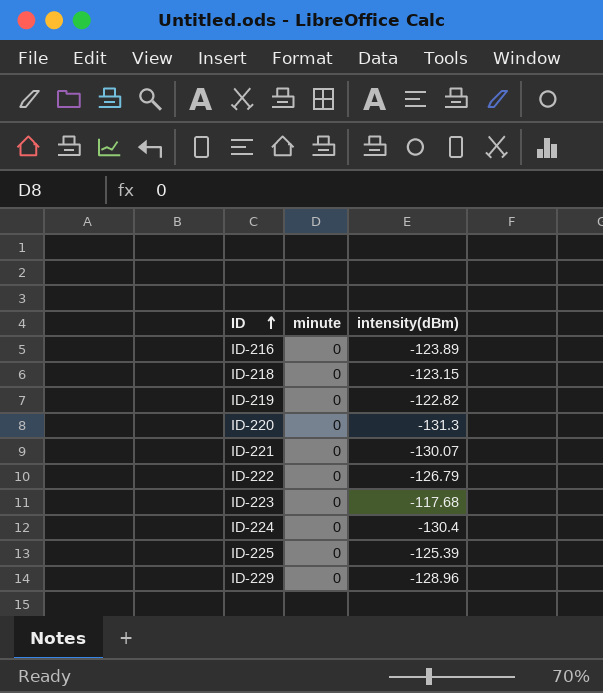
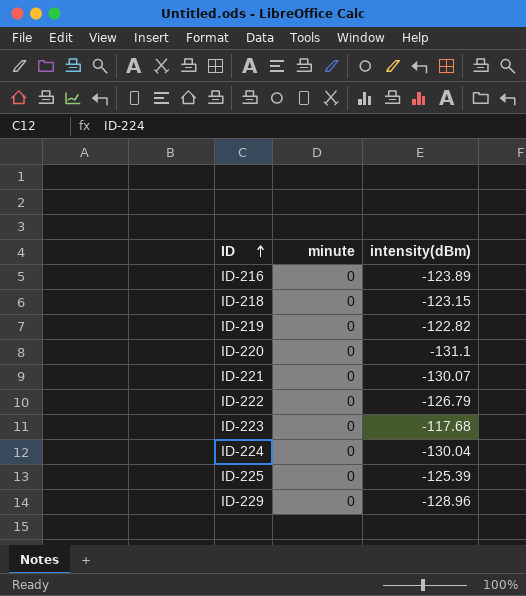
ID-220 | intensity(dBm): -131.3 -> -131.1
ID-224 | intensity(dBm): -130.4 -> -130.04

